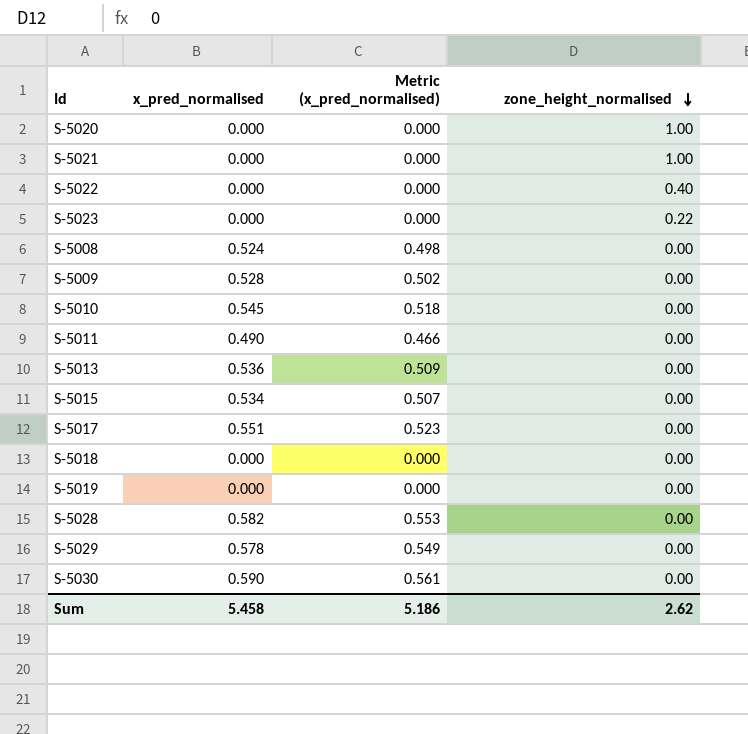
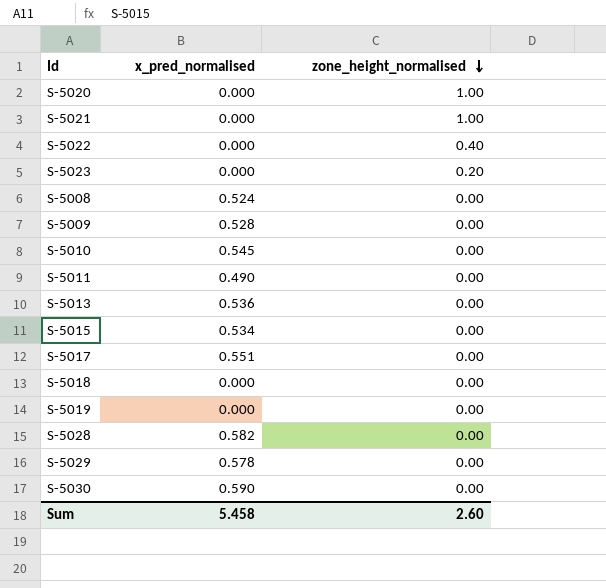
column Metric (x_pred_normalised) | formula: [x_pred_normalised] * 0.95 -> none
S-5023 | zone_height_normalised: 0.22 -> 0.20
Sum | zone_height_normalised: 2.62 -> 2.60

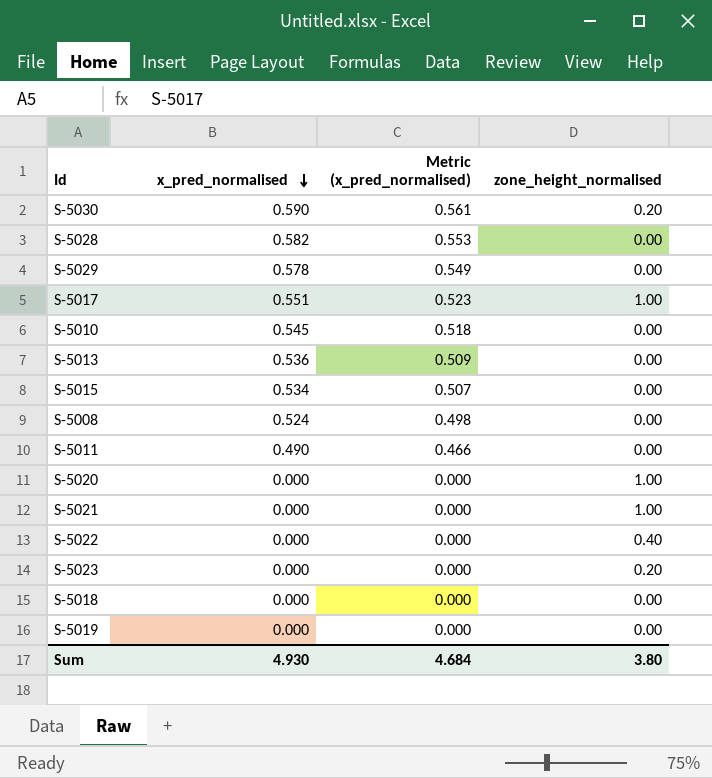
row order: zone_height_normalised descending -> x_pred_normalised descending
column Metric (x_pred_normalised) | formula: none -> [x_pred_normalised] * 0.95
row S-5009: 0.528 | 0.00 -> none
S-5030 | zone_height_normalised: 0.00 -> 0.20
S-5017 | zone_height_normalised: 0.00 -> 1.00
Sum | x_pred_normalised: 5.458 -> 4.930
Sum | zone_height_normalised: 2.60 -> 3.80

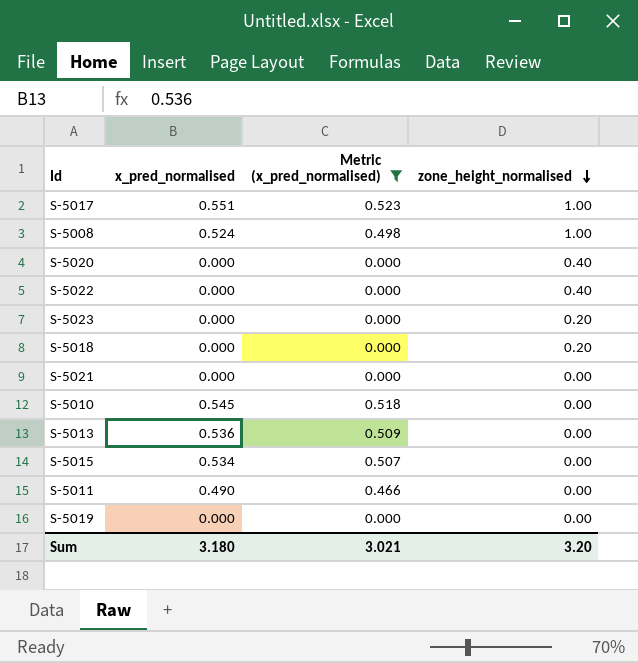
filter: none -> Metric (x_pred_normalised) <= 0.523
row order: x_pred_normalised descending -> zone_height_normalised descending
S-5008 | zone_height_normalised: 0.00 -> 1.00
S-5020 | zone_height_normalised: 1.00 -> 0.40
S-5018 | zone_height_normalised: 0.00 -> 0.20
S-5021 | zone_height_normalised: 1.00 -> 0.00
Sum | x_pred_normalised: 4.930 -> 3.180
Sum | Metric (x_pred_normalised): 4.684 -> 3.021
Sum | zone_height_normalised: 3.80 -> 3.20

